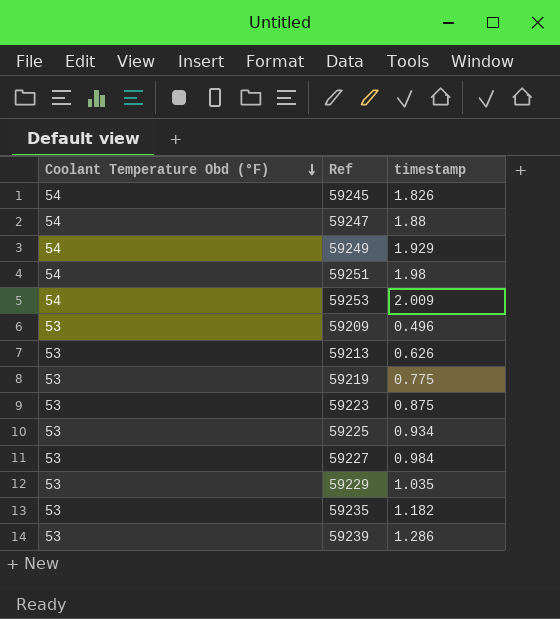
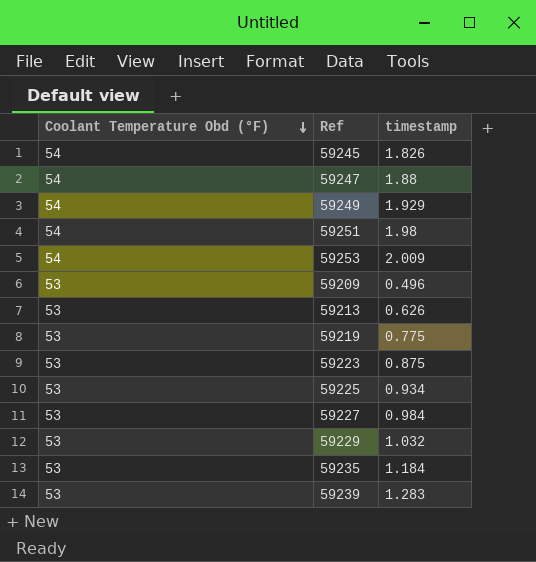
59229 | timestamp: 1.035 -> 1.032
59235 | timestamp: 1.182 -> 1.184
59239 | timestamp: 1.286 -> 1.283

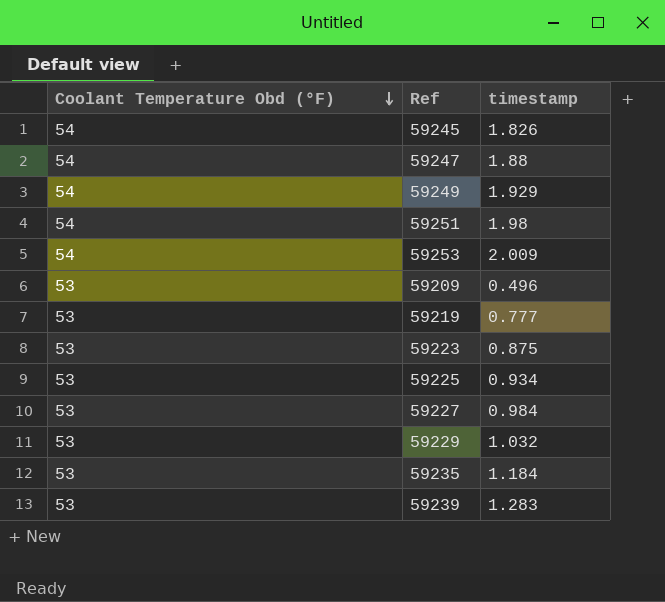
row 59213: 53 | 0.626 -> none
59219 | timestamp: 0.775 -> 0.777

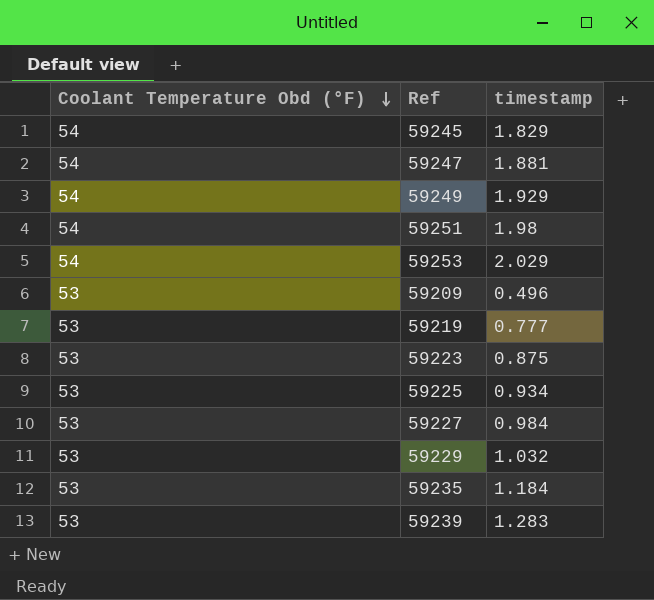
59245 | timestamp: 1.826 -> 1.829
59247 | timestamp: 1.88 -> 1.881
59253 | timestamp: 2.009 -> 2.029

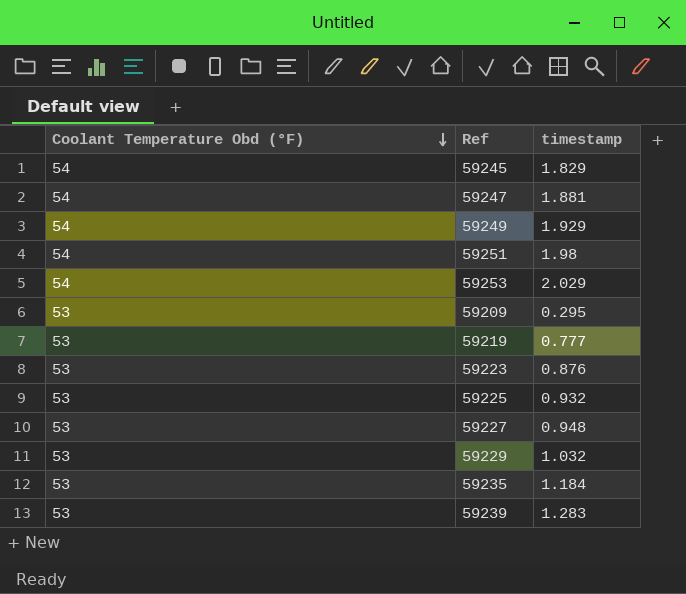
59209 | timestamp: 0.496 -> 0.295
59223 | timestamp: 0.875 -> 0.876
59225 | timestamp: 0.934 -> 0.932
59227 | timestamp: 0.984 -> 0.948

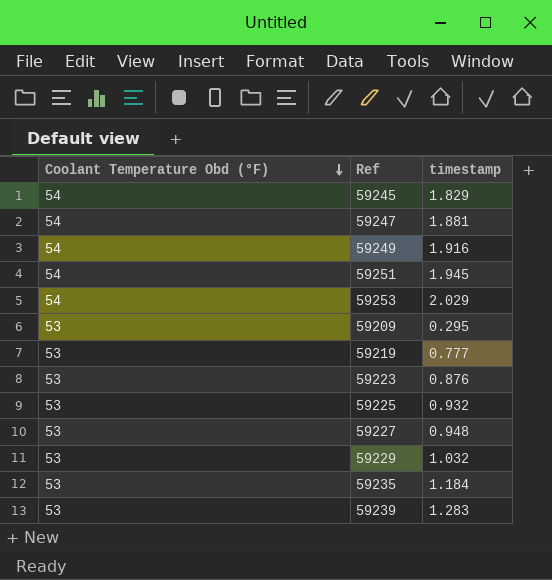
59249 | timestamp: 1.929 -> 1.916
59251 | timestamp: 1.98 -> 1.945

